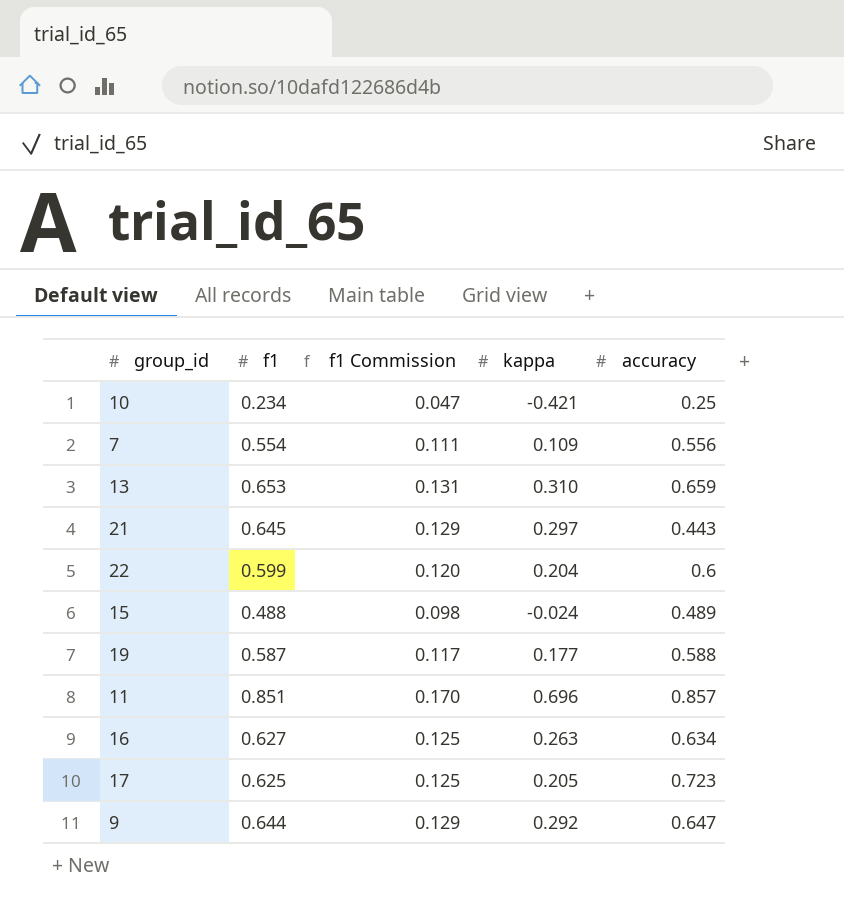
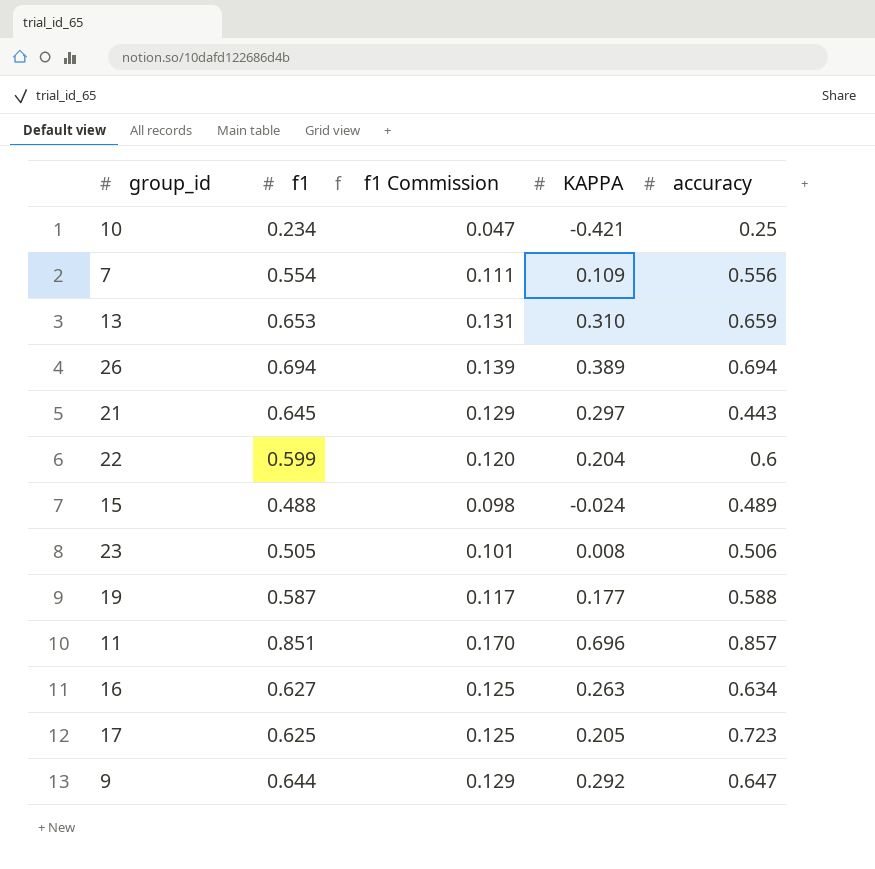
column name: kappa -> KAPPA
row 26: none -> 0.694 | 0.139 | 0.389 | 0.694
row 23: none -> 0.505 | 0.101 | 0.008 | 0.506

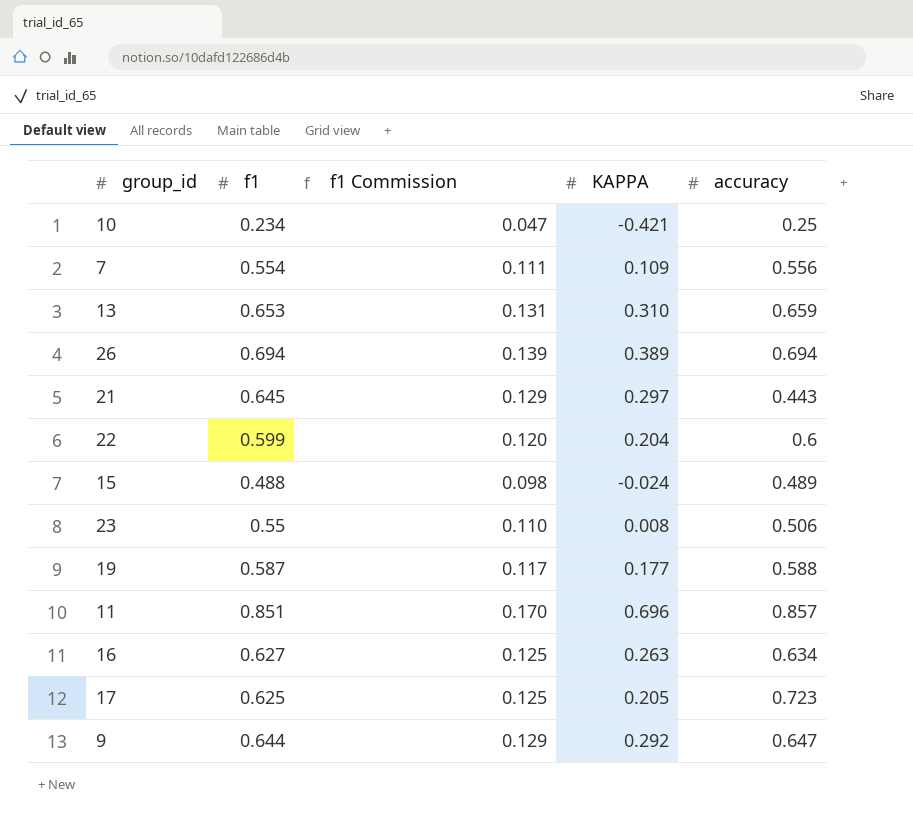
23 | f1: 0.505 -> 0.55
23 | f1 Commission: 0.101 -> 0.110

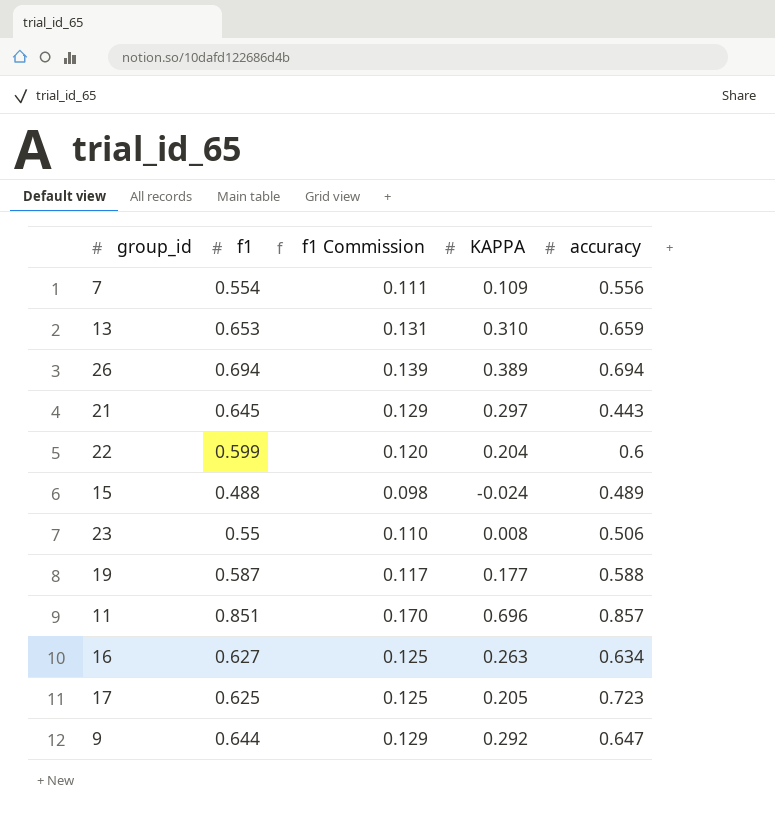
row 10: 0.234 | 0.047 | -0.421 | 0.25 -> none

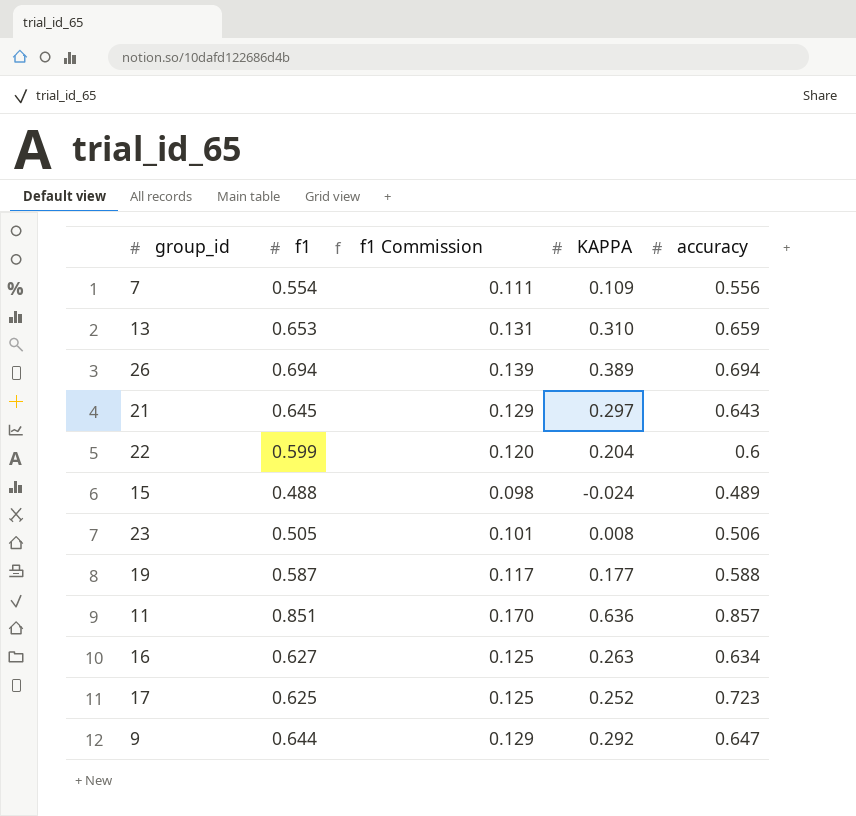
21 | accuracy: 0.443 -> 0.643
23 | f1: 0.55 -> 0.505
23 | f1 Commission: 0.110 -> 0.101
11 | KAPPA: 0.696 -> 0.636
17 | KAPPA: 0.205 -> 0.252

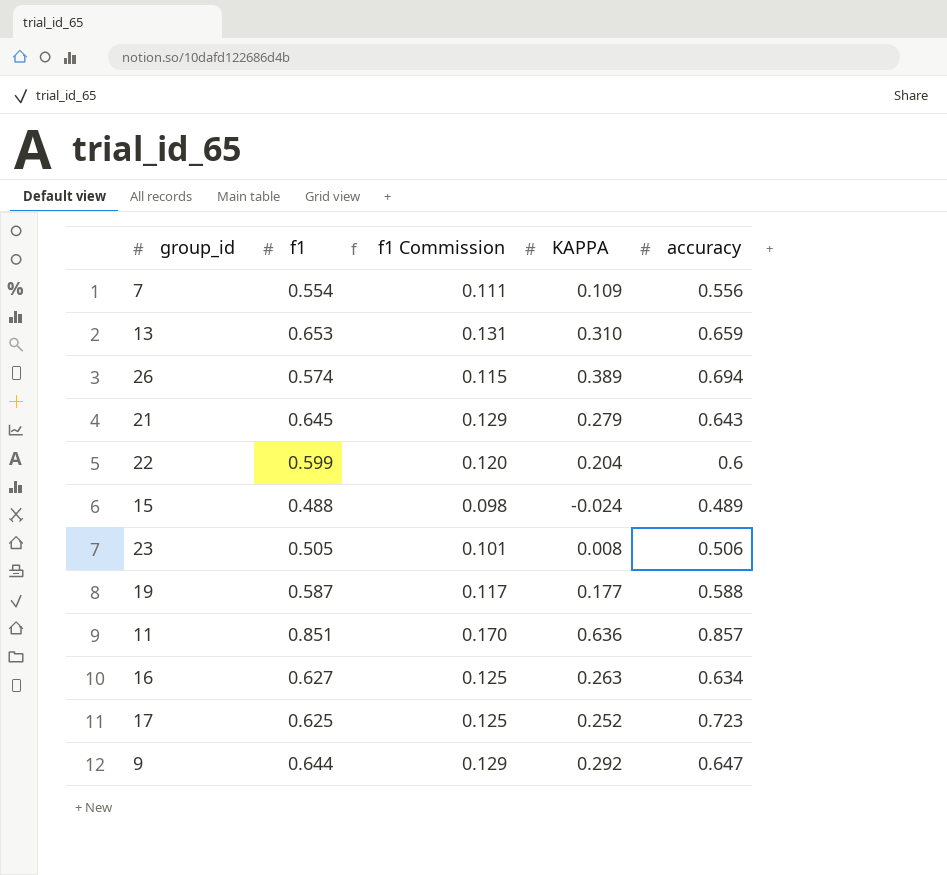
26 | f1: 0.694 -> 0.574
26 | f1 Commission: 0.139 -> 0.115
21 | KAPPA: 0.297 -> 0.279

